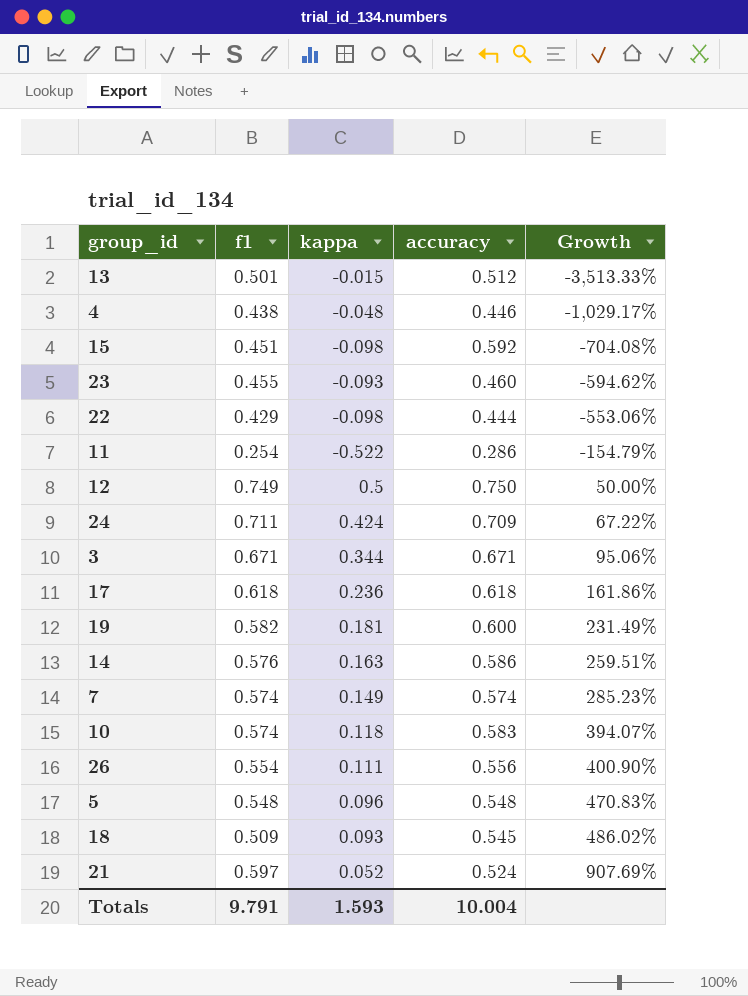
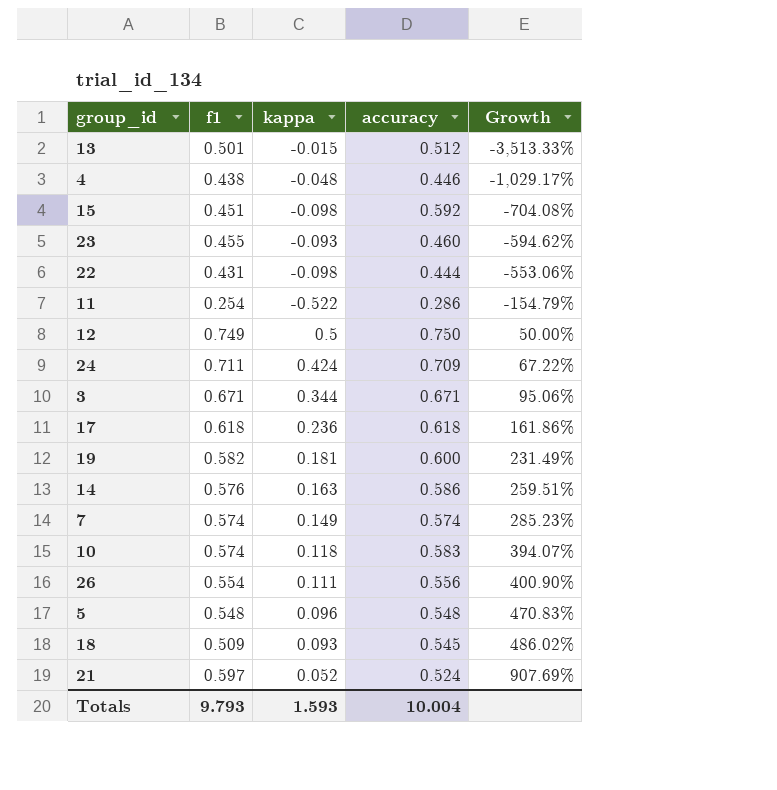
22 | f1: 0.429 -> 0.431
Totals | f1: 9.791 -> 9.793

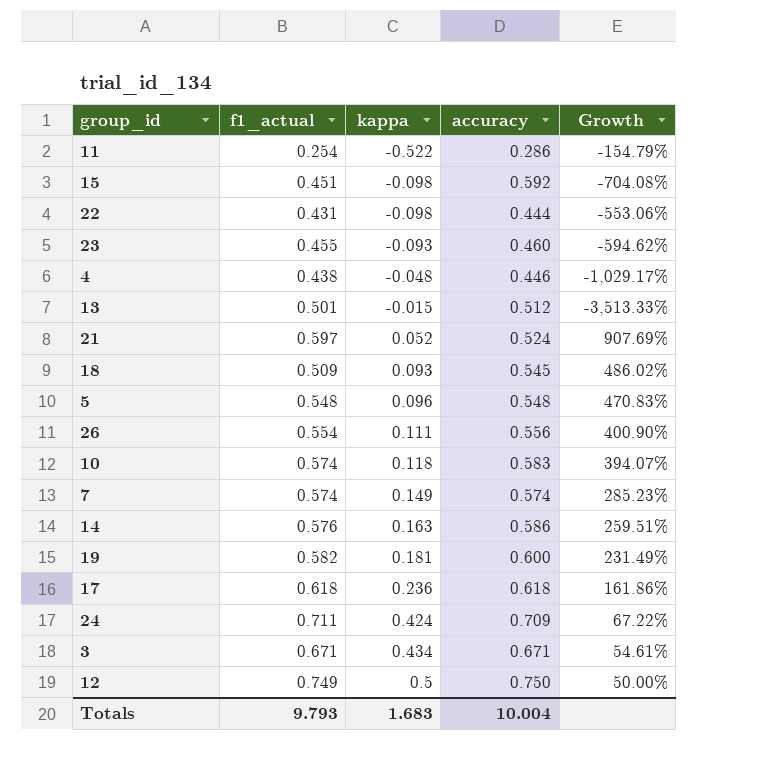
row order: Growth ascending -> kappa ascending
column name: f1 -> f1_actual
3 | kappa: 0.344 -> 0.434
3 | Growth: 95.06% -> 54.61%
Totals | kappa: 1.593 -> 1.683

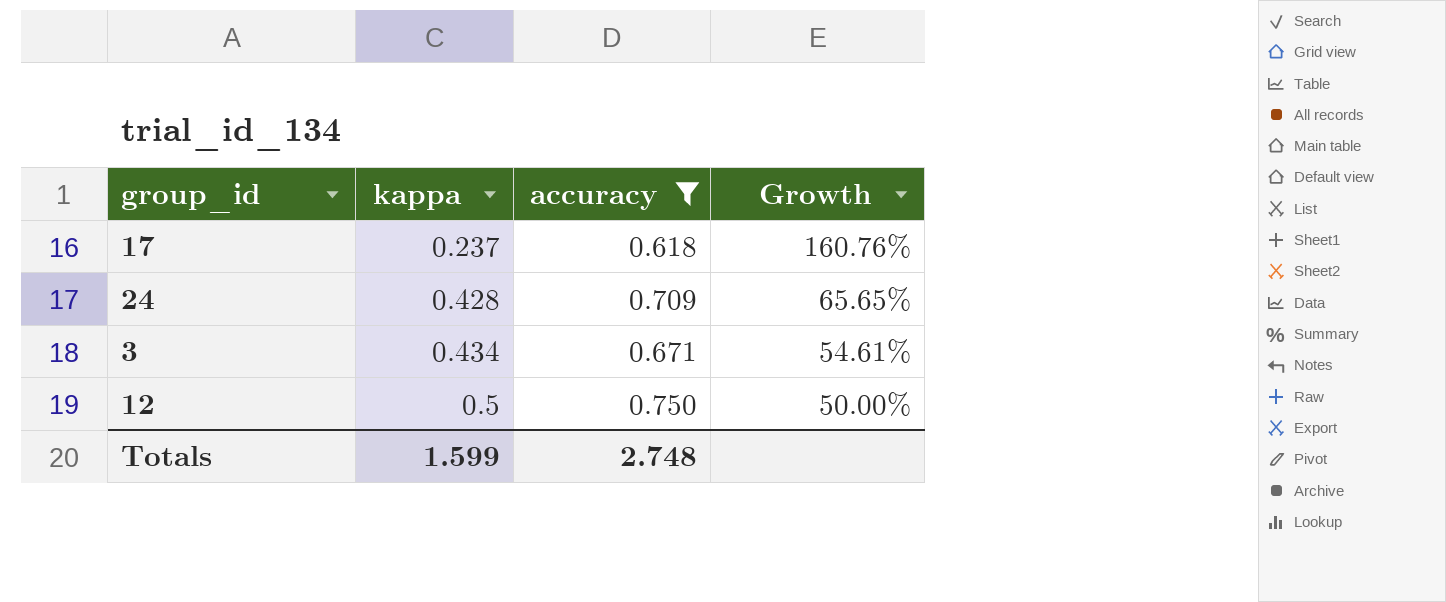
filter: none -> accuracy >= 0.618
column f1_actual | position: 2 -> none
17 | kappa: 0.236 -> 0.237
17 | Growth: 161.86% -> 160.76%
24 | kappa: 0.424 -> 0.428
24 | Growth: 67.22% -> 65.65%
Totals | kappa: 1.683 -> 1.599
Totals | accuracy: 10.004 -> 2.748

